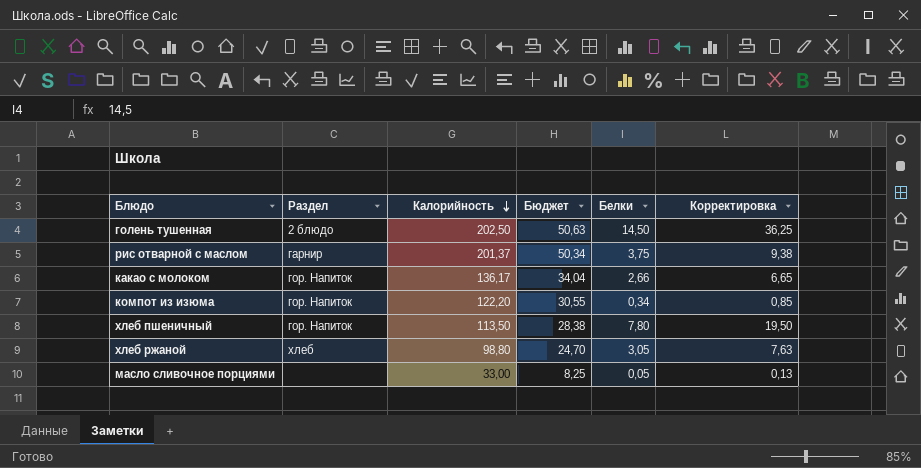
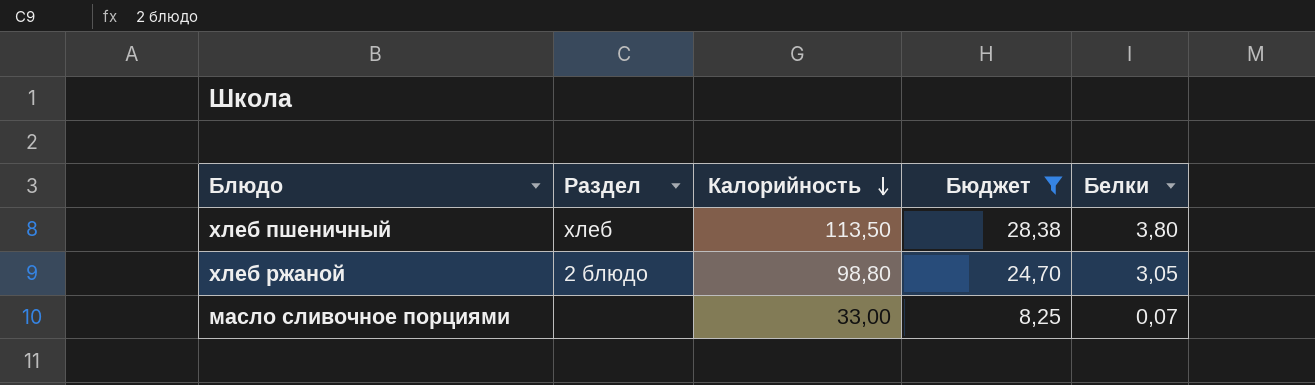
filter: none -> Бюджет <= 28,38
column Корректировка | formula: [Белки] * 2,5 -> none
хлеб пшеничный | Раздел: гор. Напиток -> хлеб
хлеб пшеничный | Белки: 7,80 -> 3,80
хлеб ржаной | Раздел: хлеб -> 2 блюдо
масло сливочное порциями | Белки: 0,05 -> 0,07

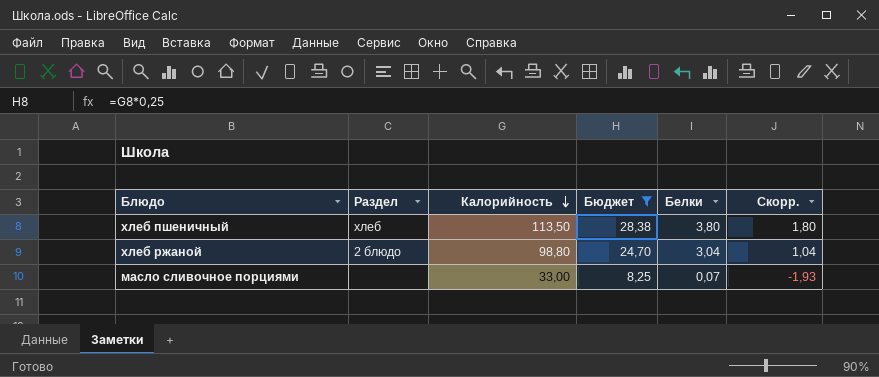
column Скорр. | formula: none -> [Белки] - 2
хлеб ржаной | Белки: 3,05 -> 3,04

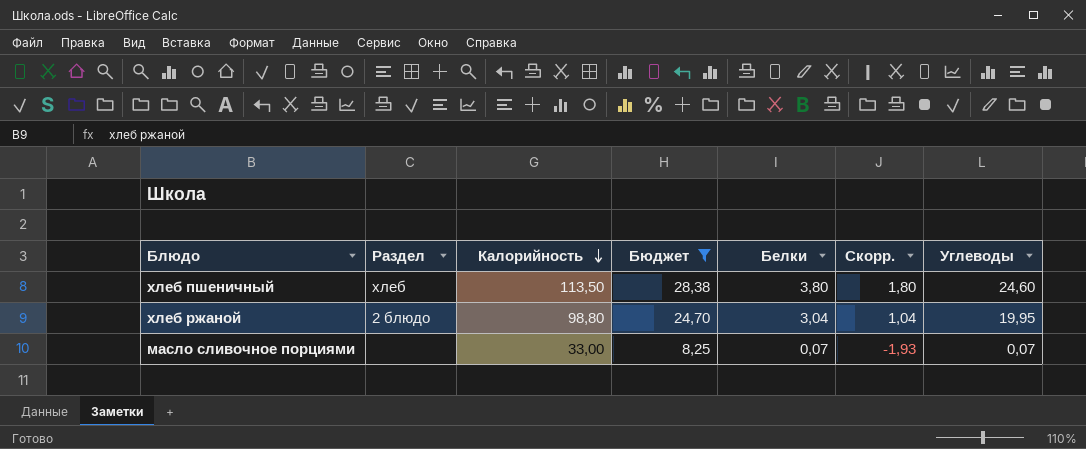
column Углеводы | position: none -> 7

